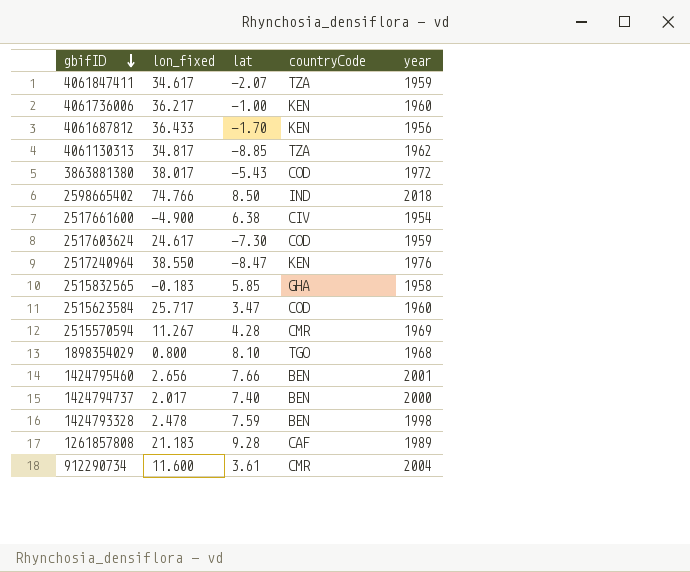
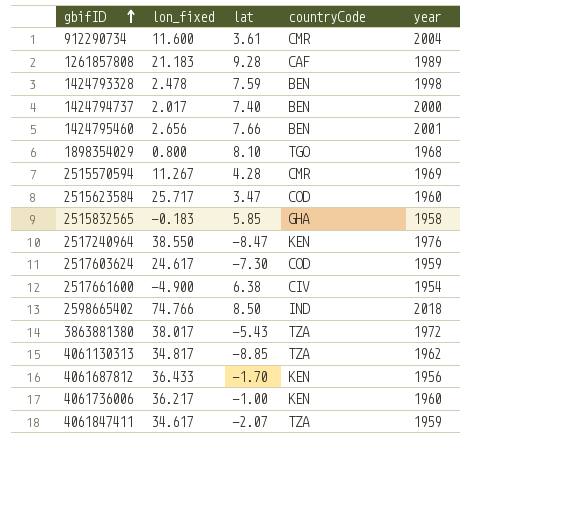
row order: gbifID descending -> gbifID ascending
3863881380 | countryCode: COD -> TZA

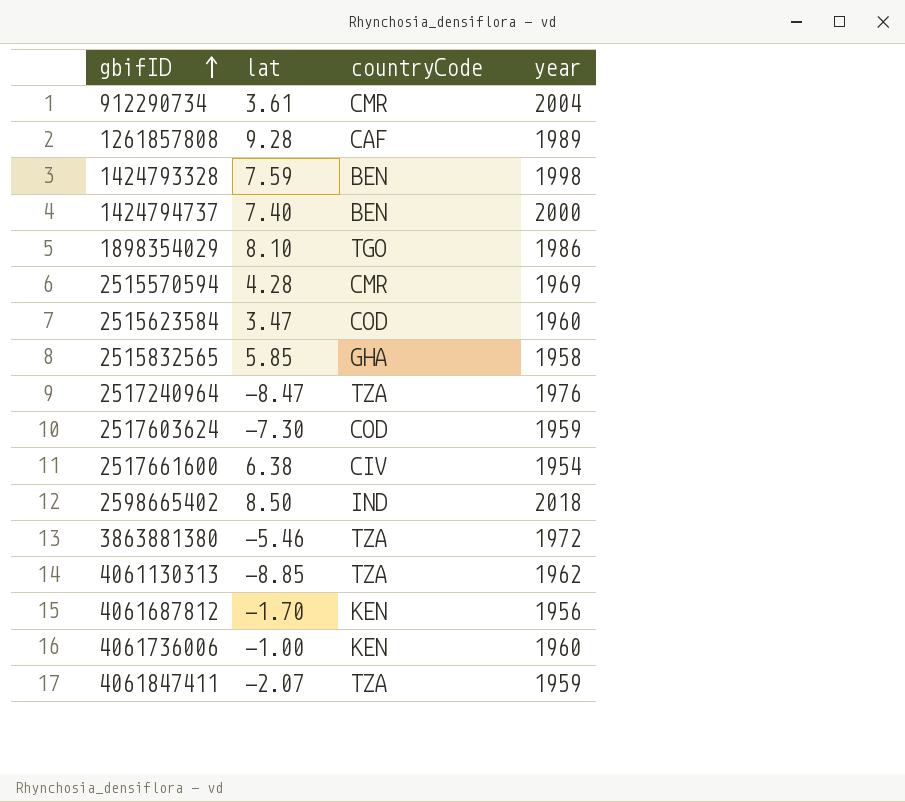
column lon_fixed | position: 2 -> none
row 1424795460: 2.656 | 7.66 | BEN | 2001 -> none
1898354029 | year: 1968 -> 1986
2517240964 | countryCode: KEN -> TZA
3863881380 | lat: -5.43 -> -5.46

